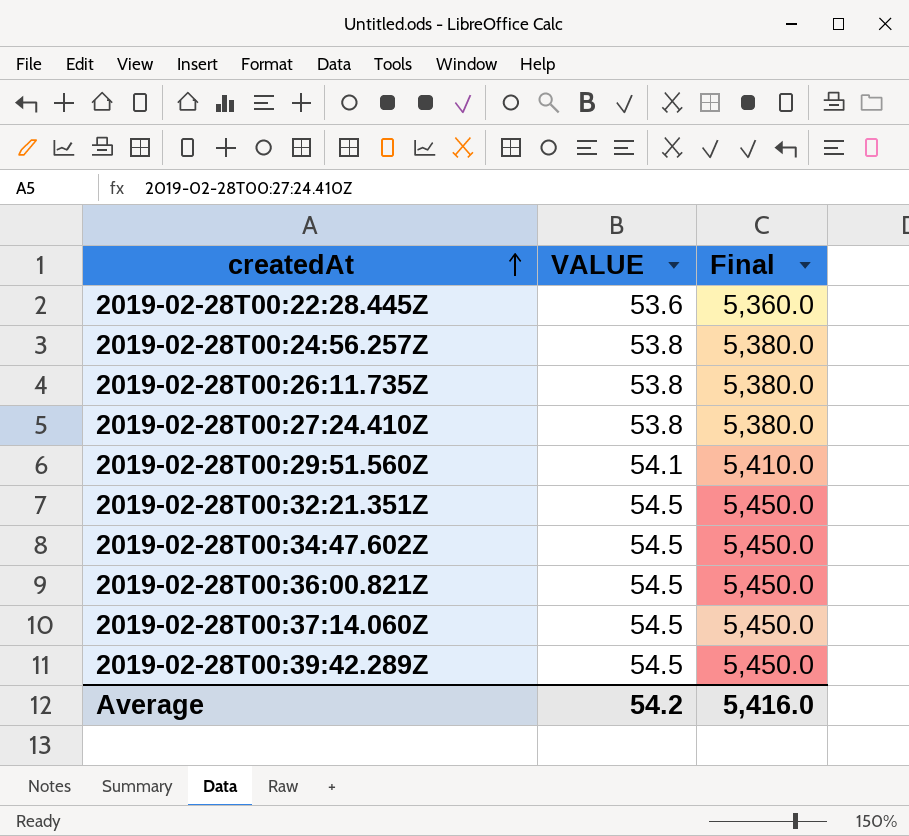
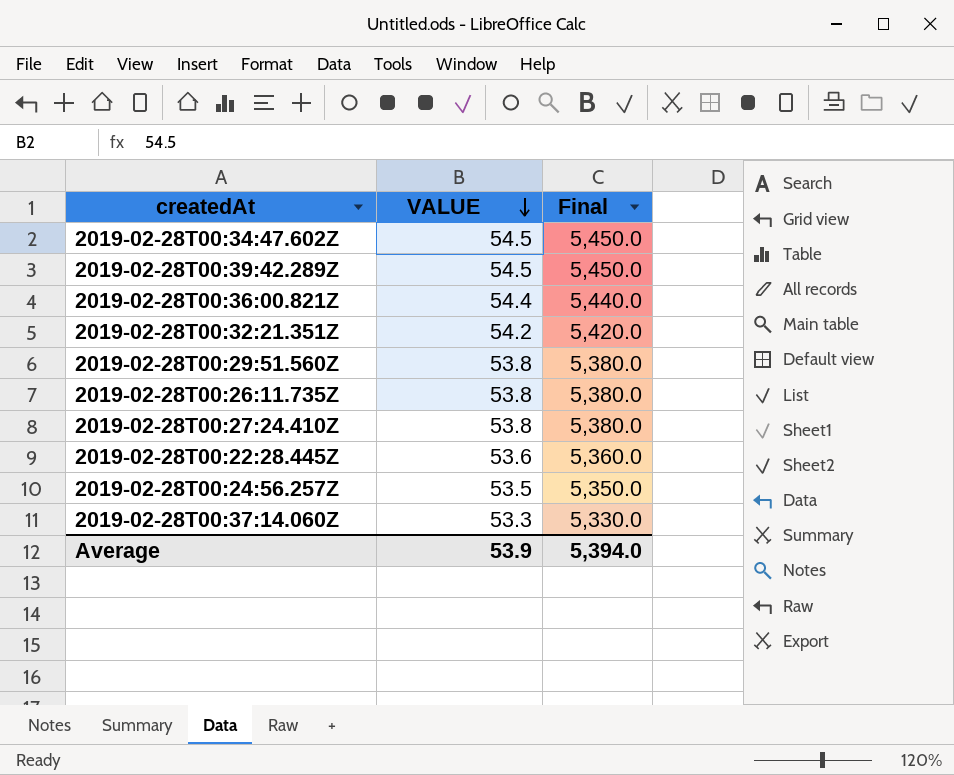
row order: createdAt ascending -> VALUE descending
2019-02-28T00:36:00.821Z | VALUE: 54.5 -> 54.4
2019-02-28T00:36:00.821Z | Final: 5,450.0 -> 5,440.0
2019-02-28T00:32:21.351Z | VALUE: 54.5 -> 54.2
2019-02-28T00:32:21.351Z | Final: 5,450.0 -> 5,420.0
2019-02-28T00:29:51.560Z | VALUE: 54.1 -> 53.8
2019-02-28T00:29:51.560Z | Final: 5,410.0 -> 5,380.0
2019-02-28T00:24:56.257Z | VALUE: 53.8 -> 53.5
2019-02-28T00:24:56.257Z | Final: 5,380.0 -> 5,350.0
2019-02-28T00:37:14.060Z | VALUE: 54.5 -> 53.3
2019-02-28T00:37:14.060Z | Final: 5,450.0 -> 5,330.0
Average | VALUE: 54.2 -> 53.9
Average | Final: 5,416.0 -> 5,394.0

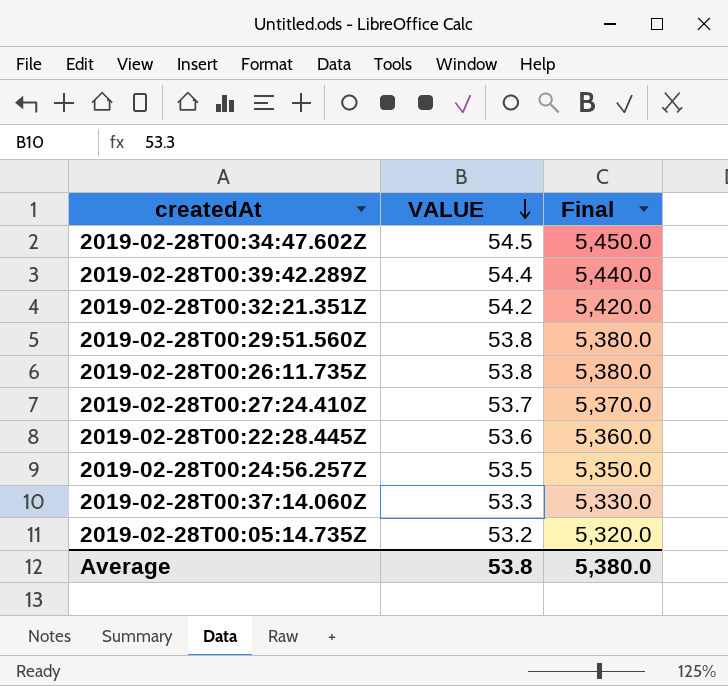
row 2019-02-28T00:36:00.821Z: 54.4 | 5,440.0 -> none
2019-02-28T00:39:42.289Z | VALUE: 54.5 -> 54.4
2019-02-28T00:39:42.289Z | Final: 5,450.0 -> 5,440.0
2019-02-28T00:27:24.410Z | VALUE: 53.8 -> 53.7
2019-02-28T00:27:24.410Z | Final: 5,380.0 -> 5,370.0
row 2019-02-28T00:05:14.735Z: none -> 53.2 | 5,320.0
Average | VALUE: 53.9 -> 53.8
Average | Final: 5,394.0 -> 5,380.0

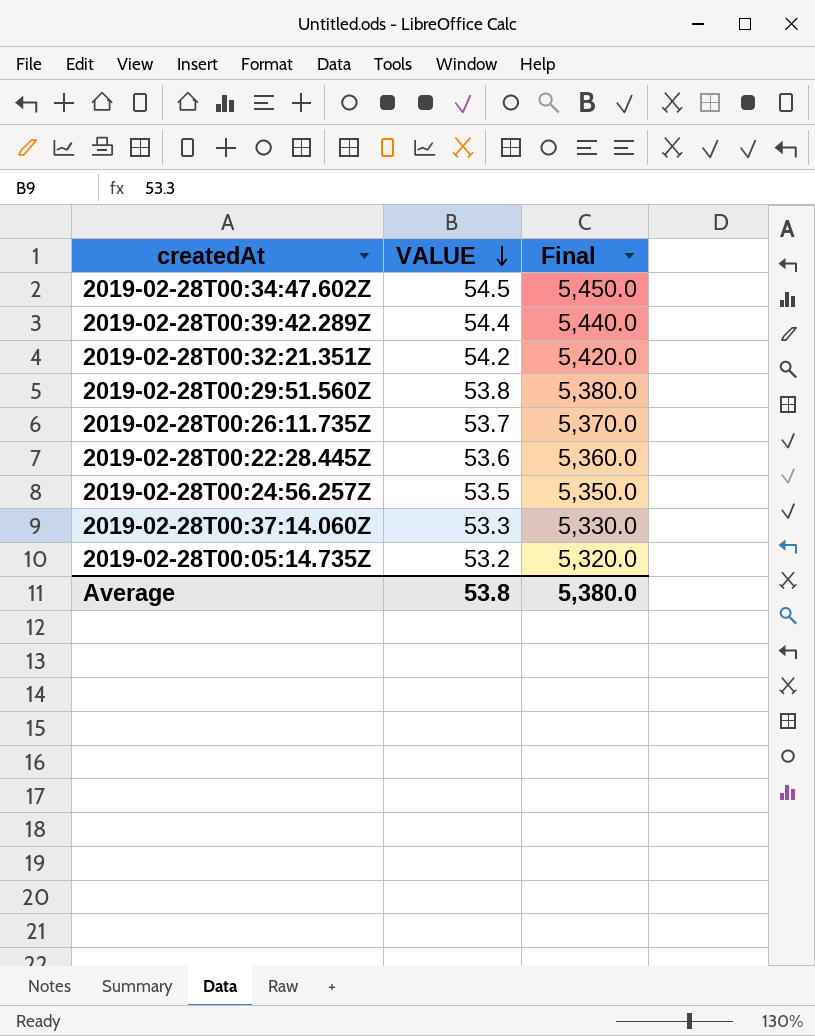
row 2019-02-28T00:27:24.410Z: 53.7 | 5,370.0 -> none
2019-02-28T00:26:11.735Z | VALUE: 53.8 -> 53.7
2019-02-28T00:26:11.735Z | Final: 5,380.0 -> 5,370.0

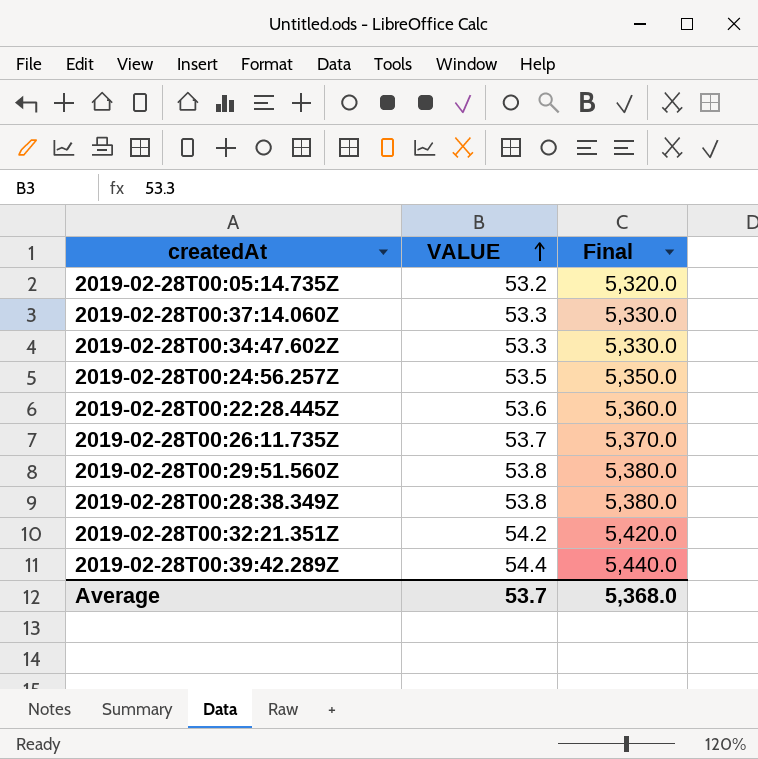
row order: VALUE descending -> VALUE ascending
2019-02-28T00:34:47.602Z | VALUE: 54.5 -> 53.3
2019-02-28T00:34:47.602Z | Final: 5,450.0 -> 5,330.0
row 2019-02-28T00:28:38.349Z: none -> 53.8 | 5,380.0
Average | VALUE: 53.8 -> 53.7
Average | Final: 5,380.0 -> 5,368.0

